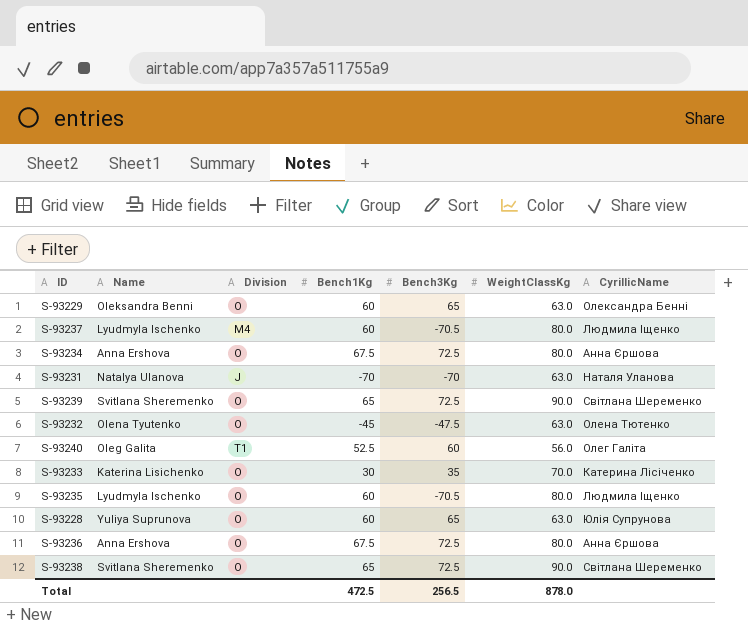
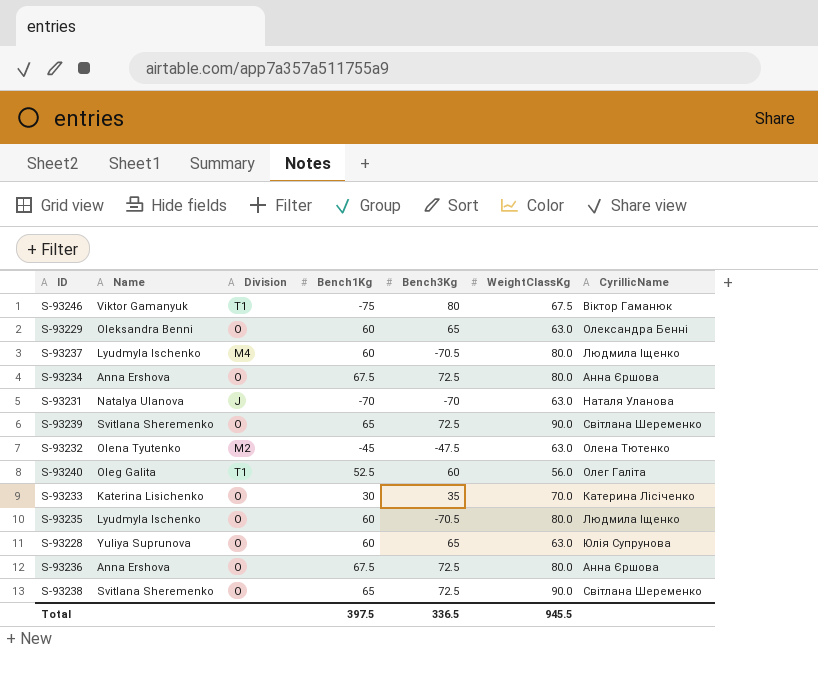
row S-93246: none -> Viktor Gamanyuk | T1 | -75 | 80 | 67.5 | Віктор Гаманюк
S-93232 | Division: O -> M2
Total | Bench1Kg: 472.5 -> 397.5
Total | Bench3Kg: 256.5 -> 336.5
Total | WeightClassKg: 878.0 -> 945.5

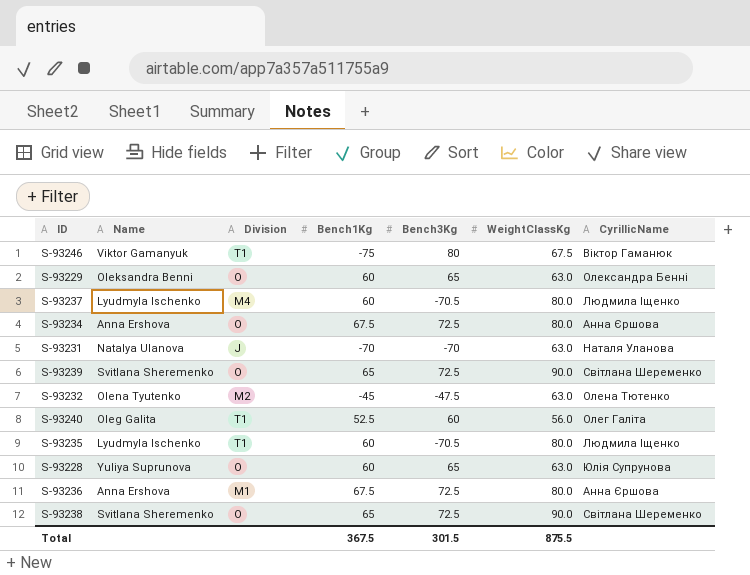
row S-93233: Katerina Lisichenko | O | 30 | 35 | 70.0 | Катерина Лісіченко -> none
S-93235 | Division: O -> T1
S-93236 | Division: O -> M1
Total | Bench1Kg: 397.5 -> 367.5
Total | Bench3Kg: 336.5 -> 301.5
Total | WeightClassKg: 945.5 -> 875.5

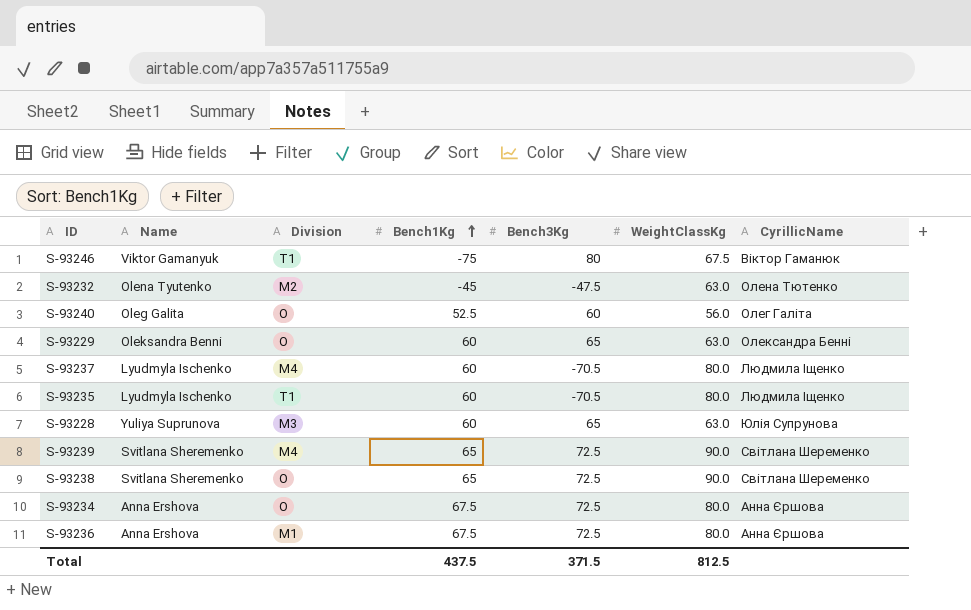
row order: none -> Bench1Kg ascending
row S-93231: Natalya Ulanova | J | -70 | -70 | 63.0 | Наталя Уланова -> none
S-93240 | Division: T1 -> O
S-93228 | Division: O -> M3
S-93239 | Division: O -> M4
Total | Bench1Kg: 367.5 -> 437.5
Total | Bench3Kg: 301.5 -> 371.5
Total | WeightClassKg: 875.5 -> 812.5

